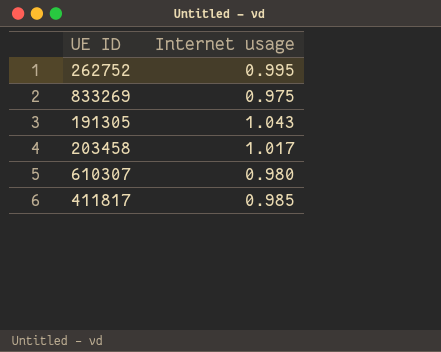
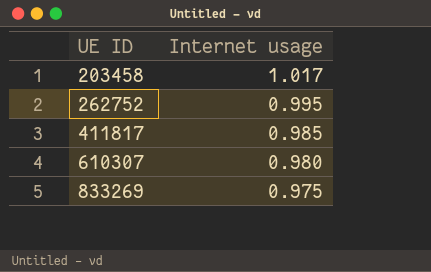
row order: none -> UE ID ascending
row 191305: 1.043 -> none

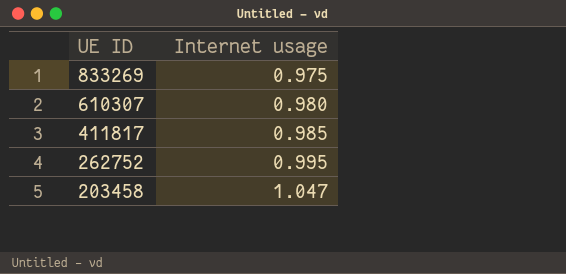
row order: UE ID ascending -> UE ID descending
203458 | Internet usage: 1.017 -> 1.047

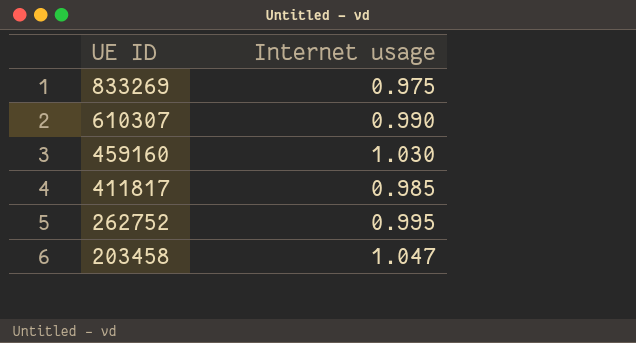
610307 | Internet usage: 0.980 -> 0.990
row 459160: none -> 1.030

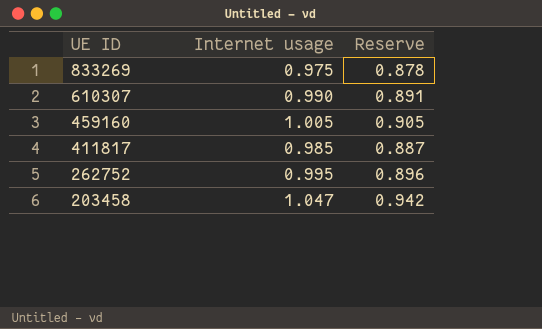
column Reserve | formula: none -> [Internet usage] * 0.9
459160 | Internet usage: 1.030 -> 1.005

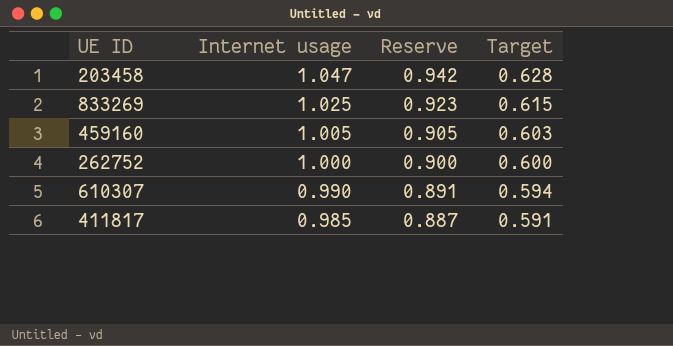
row order: UE ID descending -> Internet usage descending
column Target | formula: none -> [Internet usage] * 0.6
833269 | Internet usage: 0.975 -> 1.025
833269 | Reserve: 0.878 -> 0.923
262752 | Internet usage: 0.995 -> 1.000
262752 | Reserve: 0.896 -> 0.900

